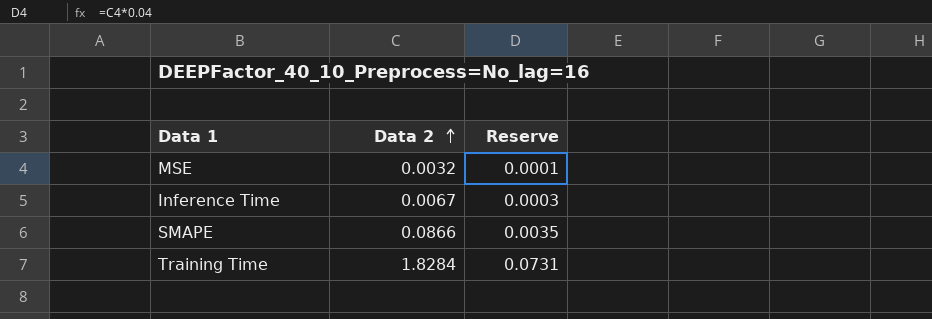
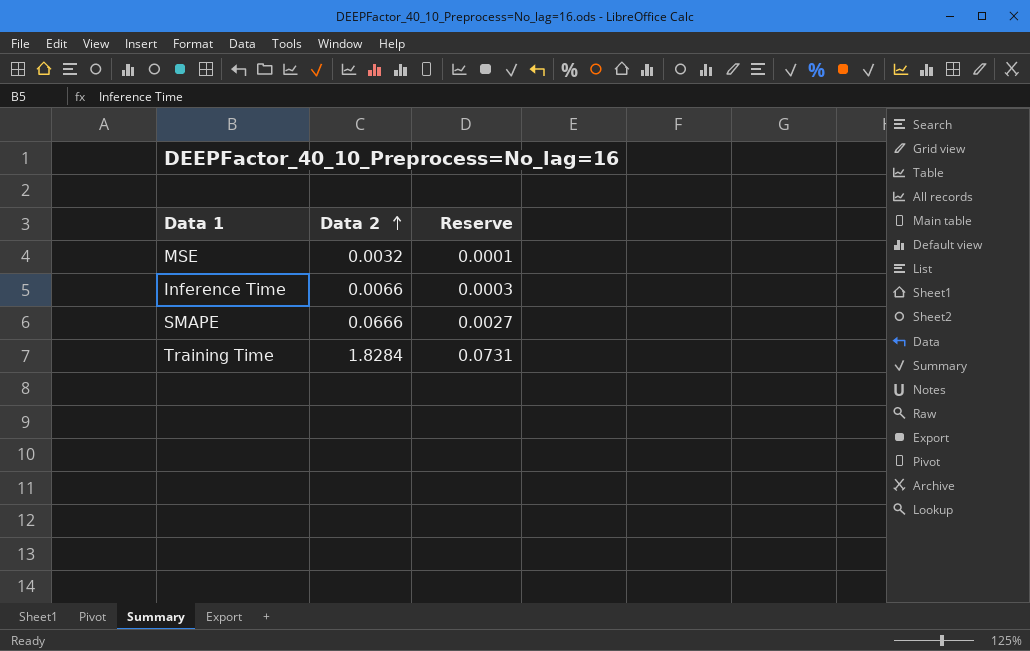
Inference Time | Data 2: 0.0067 -> 0.0066
SMAPE | Data 2: 0.0866 -> 0.0666
SMAPE | Reserve: 0.0035 -> 0.0027

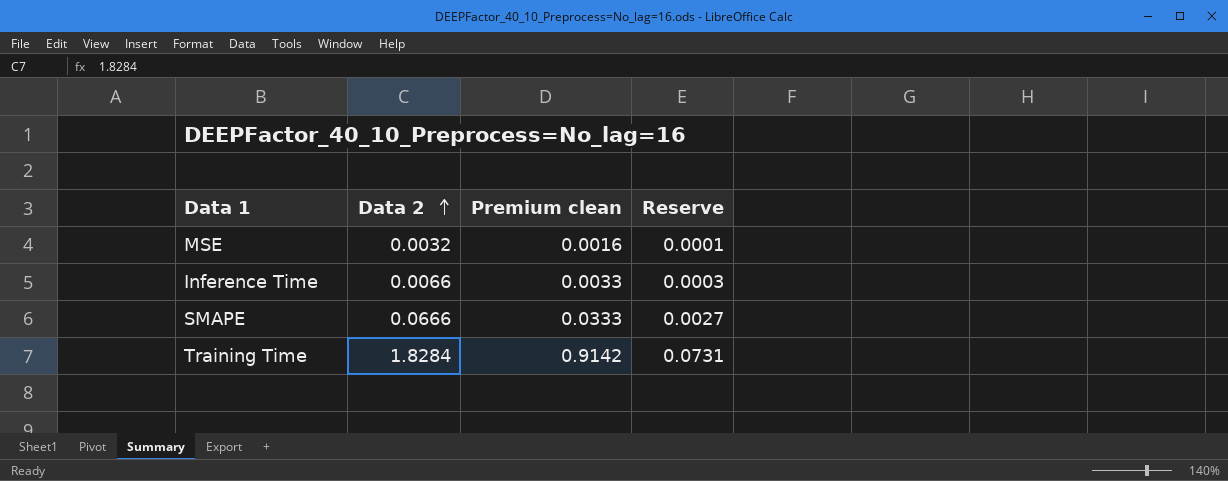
column Premium clean | formula: none -> [Data 2] * 0.5

